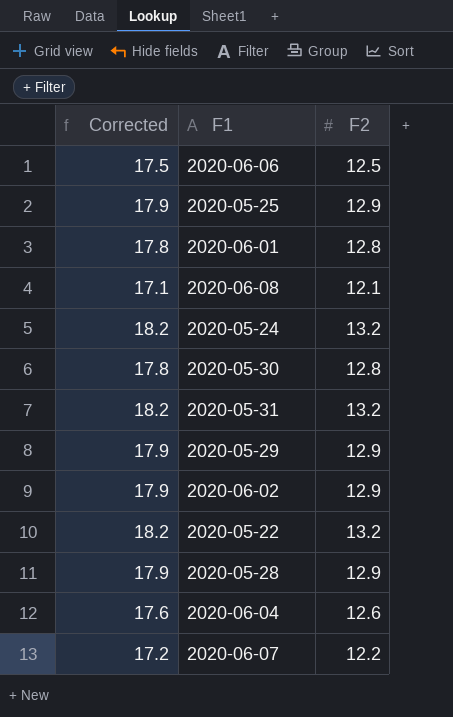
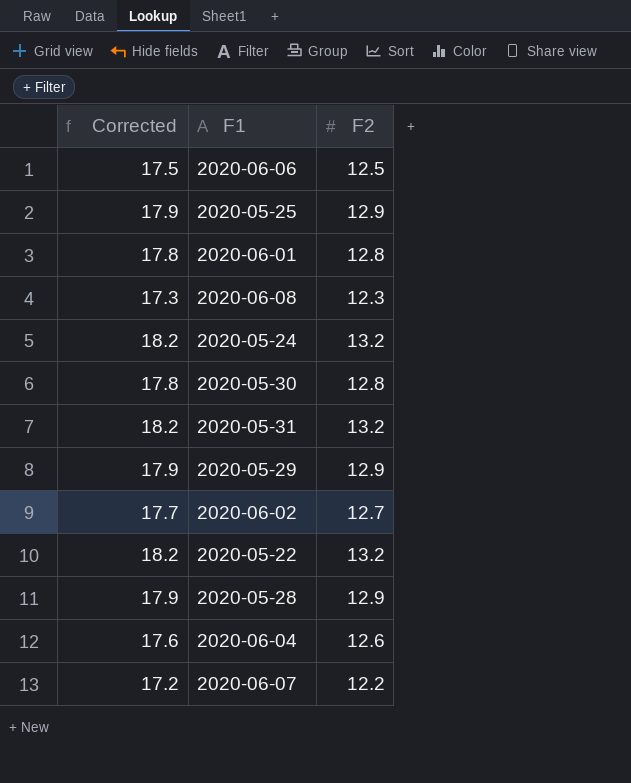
2020-06-08 | Corrected: 17.1 -> 17.3
2020-06-08 | F2: 12.1 -> 12.3
2020-06-02 | Corrected: 17.9 -> 17.7
2020-06-02 | F2: 12.9 -> 12.7

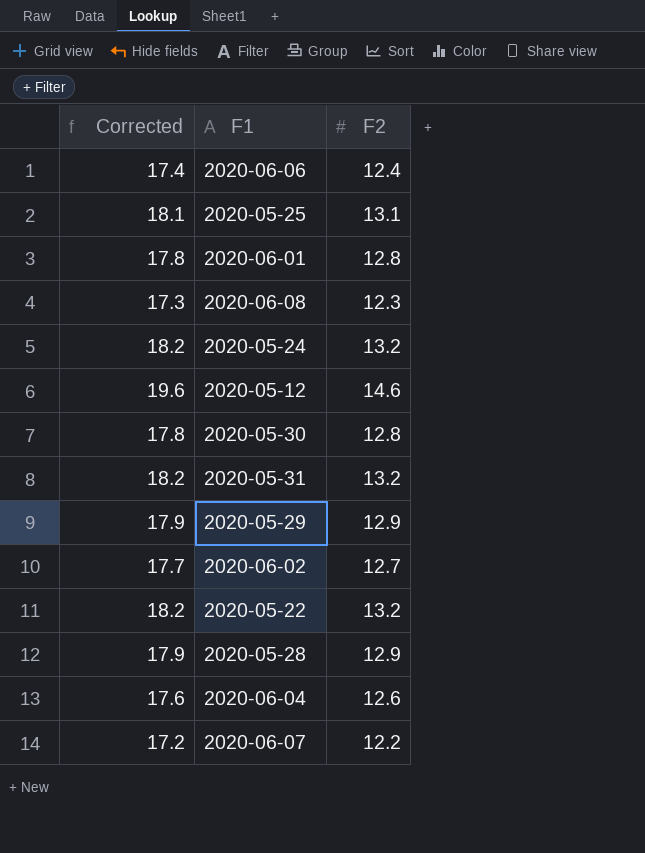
2020-06-06 | Corrected: 17.5 -> 17.4
2020-06-06 | F2: 12.5 -> 12.4
2020-05-25 | Corrected: 17.9 -> 18.1
2020-05-25 | F2: 12.9 -> 13.1
row 2020-05-12: none -> 19.6 | 14.6

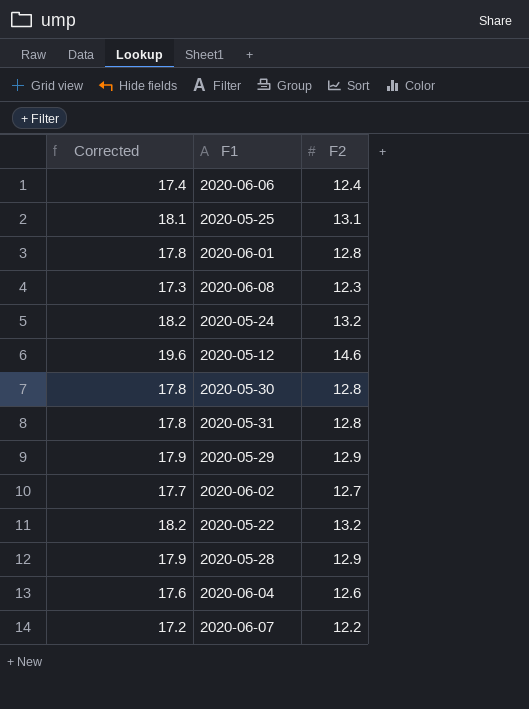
2020-05-31 | Corrected: 18.2 -> 17.8
2020-05-31 | F2: 13.2 -> 12.8

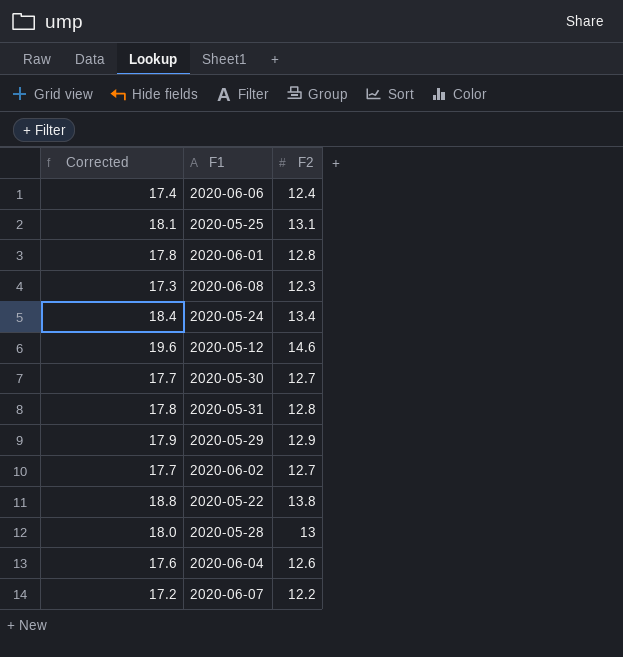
2020-05-24 | Corrected: 18.2 -> 18.4
2020-05-24 | F2: 13.2 -> 13.4
2020-05-30 | Corrected: 17.8 -> 17.7
2020-05-30 | F2: 12.8 -> 12.7
2020-05-22 | Corrected: 18.2 -> 18.8
2020-05-22 | F2: 13.2 -> 13.8
2020-05-28 | Corrected: 17.9 -> 18.0
2020-05-28 | F2: 12.9 -> 13

